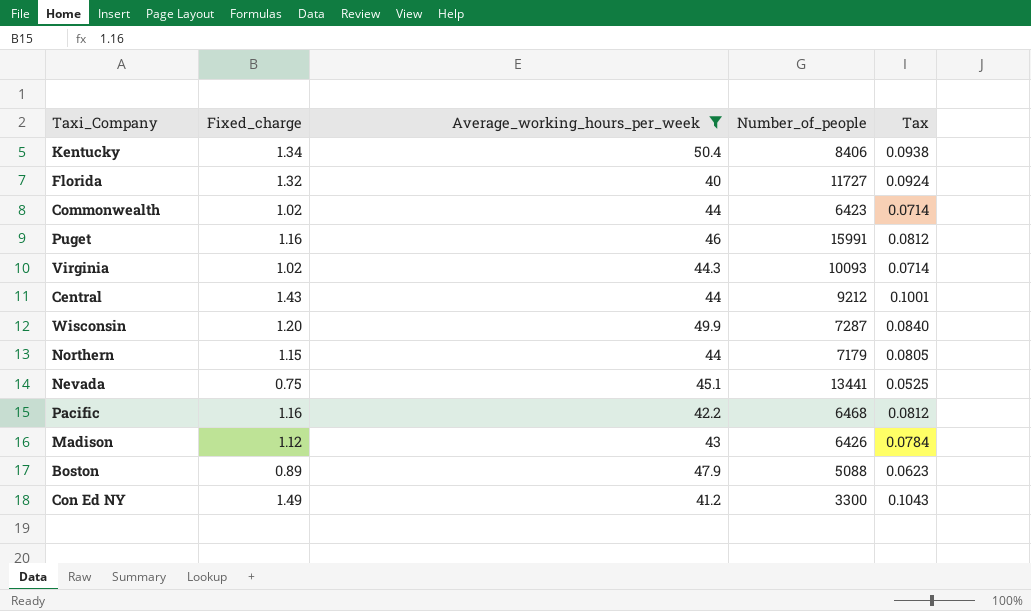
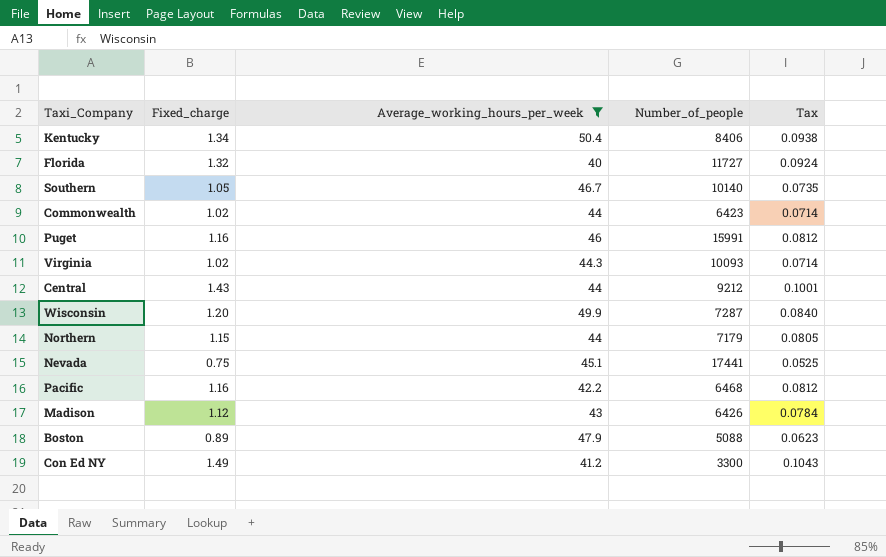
row Southern: none -> 1.05 | 46.7 | 10140 | 0.0735
Nevada | Number_of_people: 13441 -> 17441

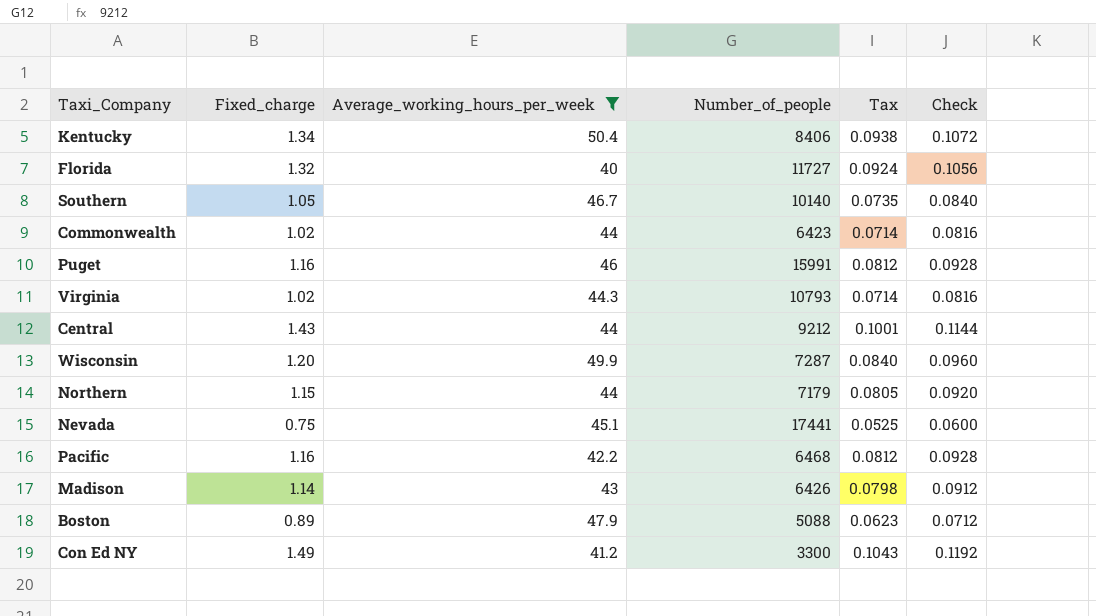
column Check | formula: none -> [Fixed_charge] * 0.08
Virginia | Number_of_people: 10093 -> 10793
Madison | Fixed_charge: 1.12 -> 1.14
Madison | Tax: 0.0784 -> 0.0798

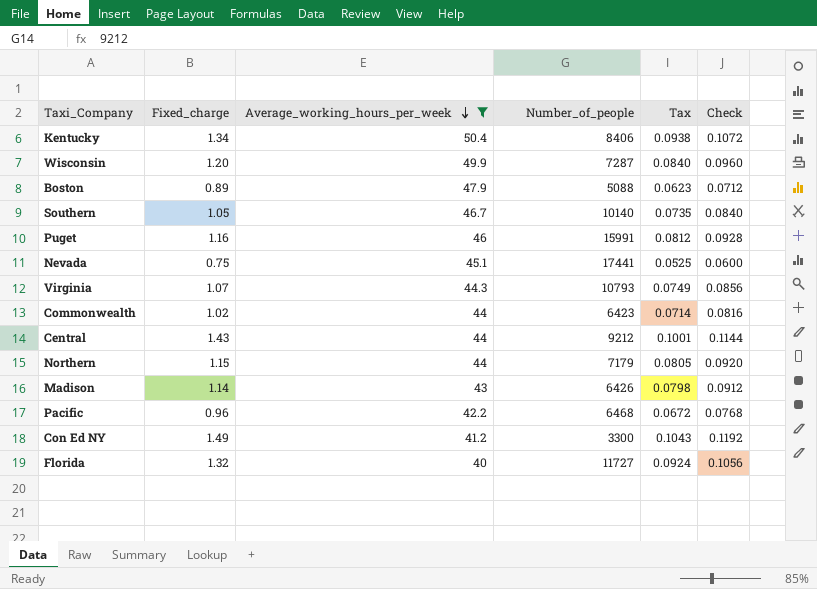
row order: none -> Average_working_hours_per_week descending
Virginia | Fixed_charge: 1.02 -> 1.07
Virginia | Tax: 0.0714 -> 0.0749
Virginia | Check: 0.0816 -> 0.0856
Pacific | Fixed_charge: 1.16 -> 0.96
Pacific | Tax: 0.0812 -> 0.0672
Pacific | Check: 0.0928 -> 0.0768

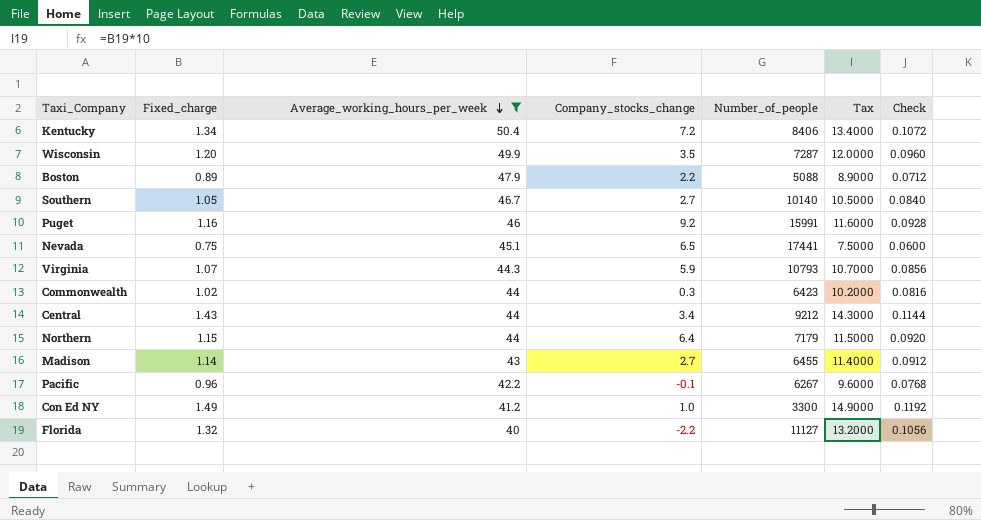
column Company_stocks_change | position: none -> 4
column Tax | formula: [Fixed_charge] * 0.07 -> [Fixed_charge] * 10
Madison | Number_of_people: 6426 -> 6455
Pacific | Number_of_people: 6468 -> 6267
Florida | Number_of_people: 11727 -> 11127

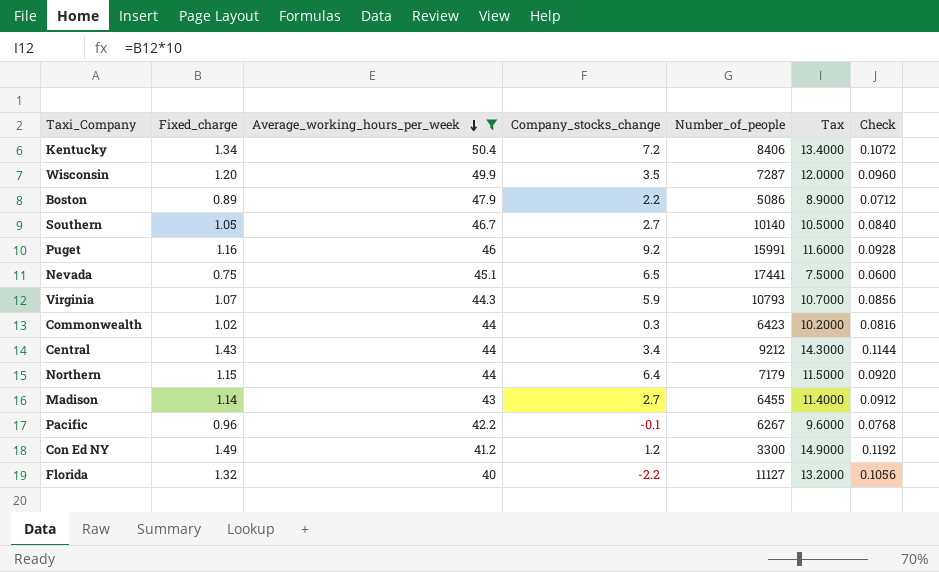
Boston | Number_of_people: 5088 -> 5086
Con Ed NY | Company_stocks_change: 1.0 -> 1.2

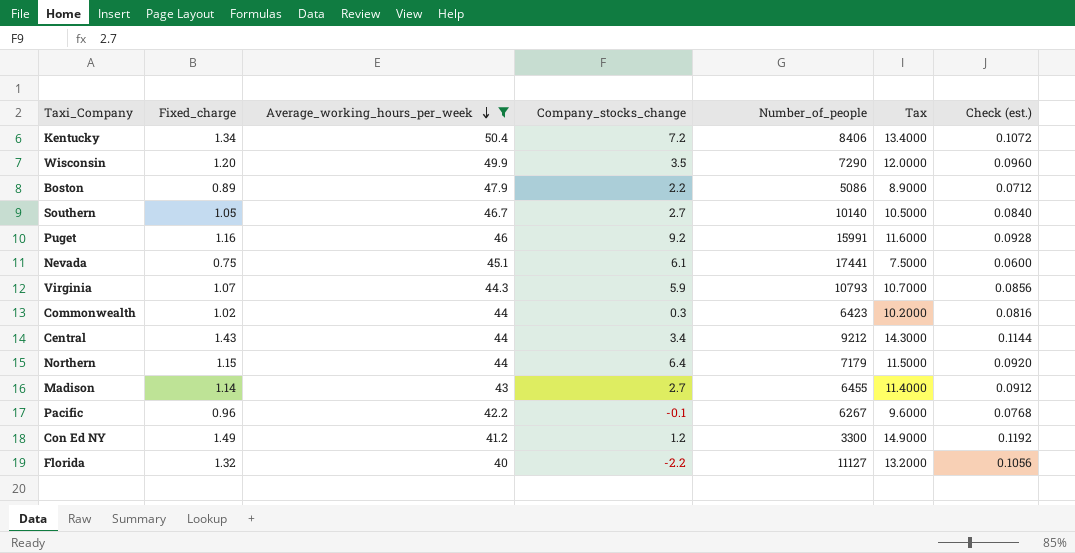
column name: Check -> Check (est.)
Wisconsin | Number_of_people: 7287 -> 7290
Nevada | Company_stocks_change: 6.5 -> 6.1

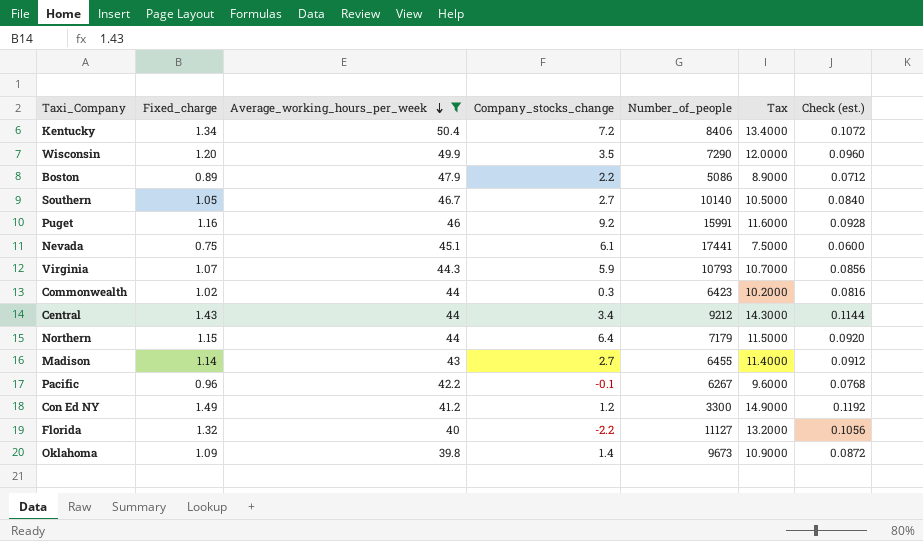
row Oklahoma: none -> 1.09 | 39.8 | 1.4 | 9673 | 10.9000 | 0.0872

